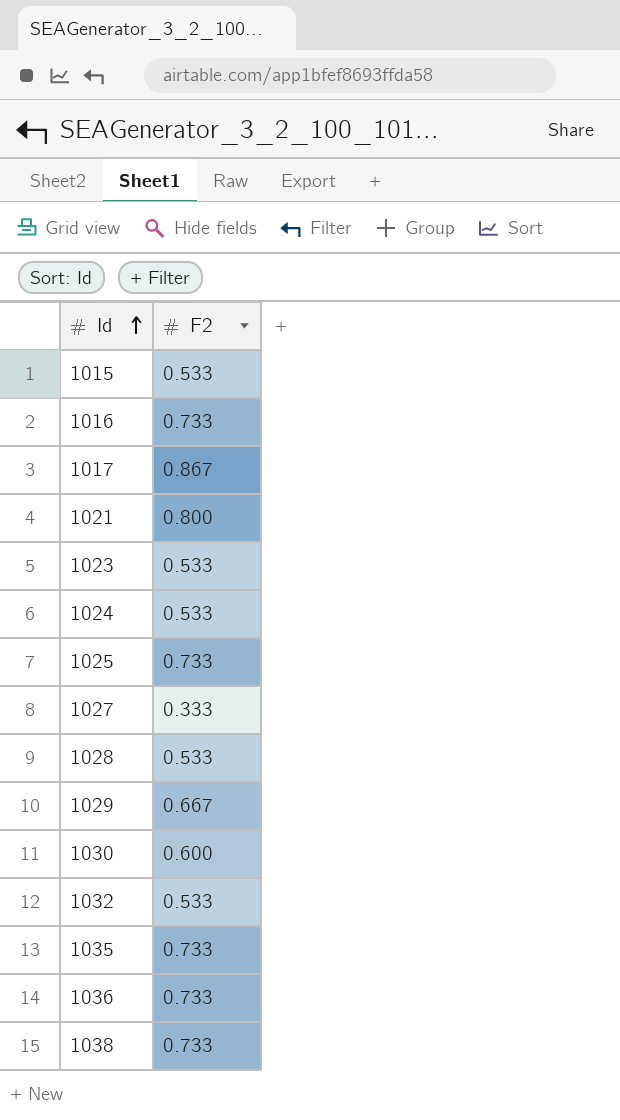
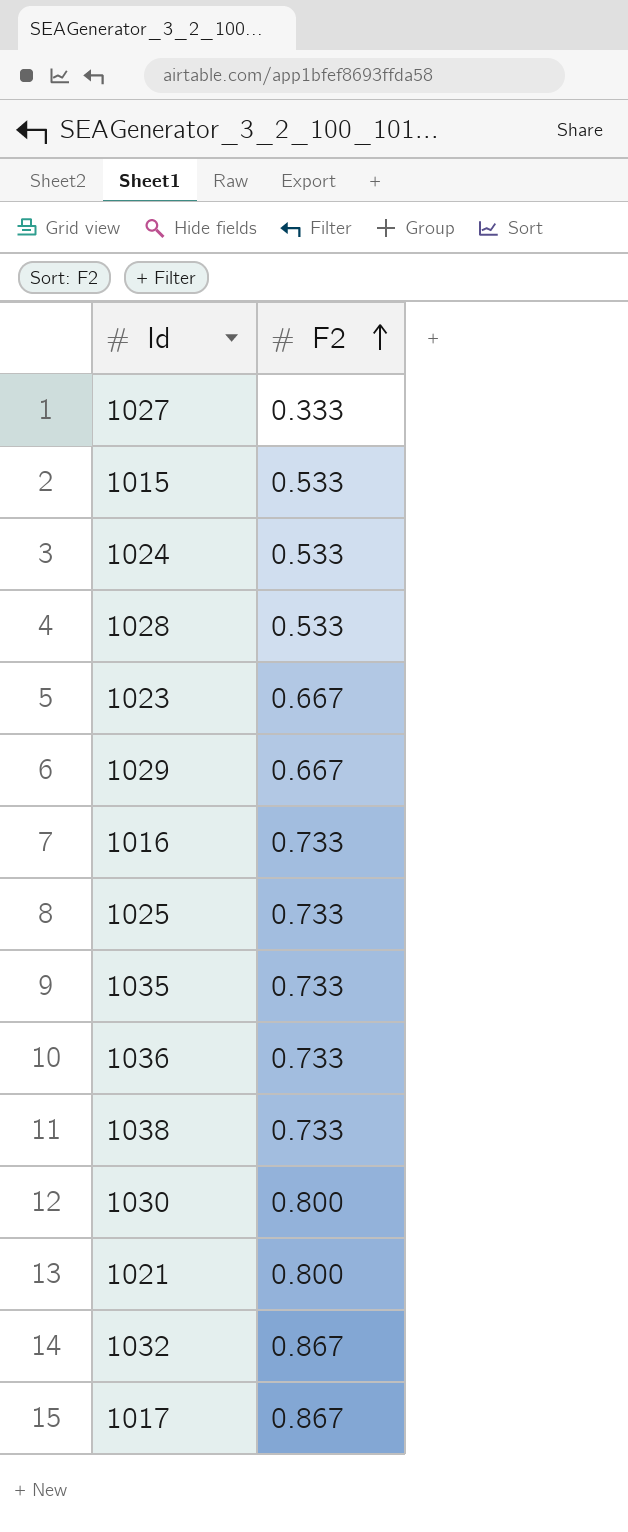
row order: Id ascending -> F2 ascending
1023 | F2: 0.533 -> 0.667
1030 | F2: 0.600 -> 0.800
1032 | F2: 0.533 -> 0.867

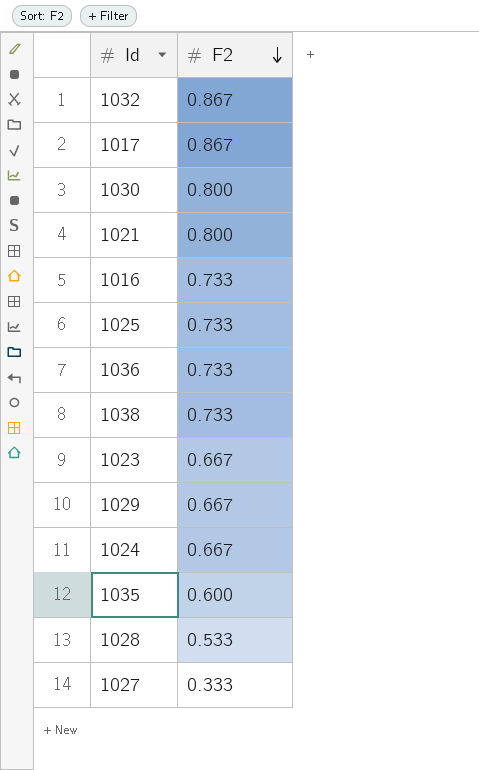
row order: F2 ascending -> F2 descending
row 1015: 0.533 -> none
1024 | F2: 0.533 -> 0.667
1035 | F2: 0.733 -> 0.600

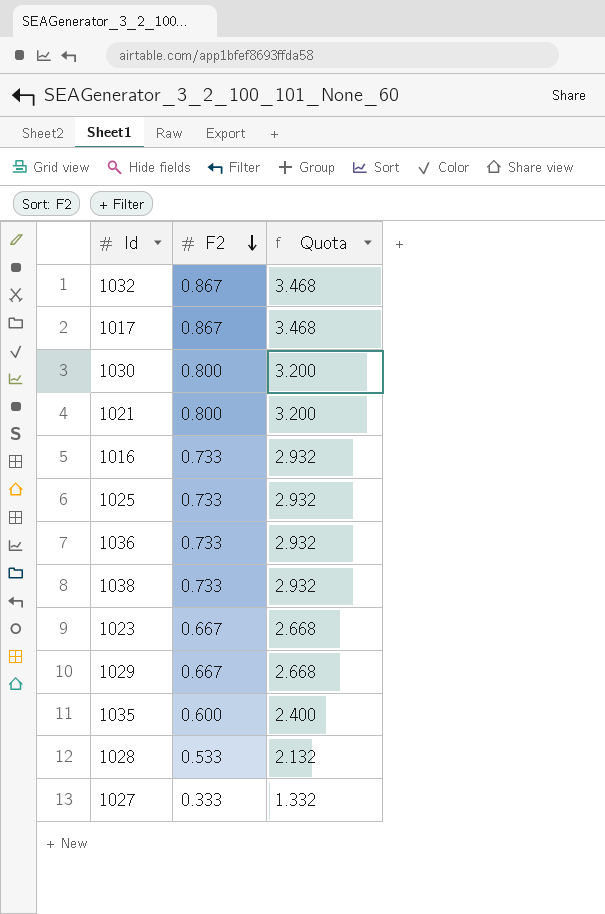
column Quota | formula: none -> [F2] * 4
row 1024: 0.667 -> none

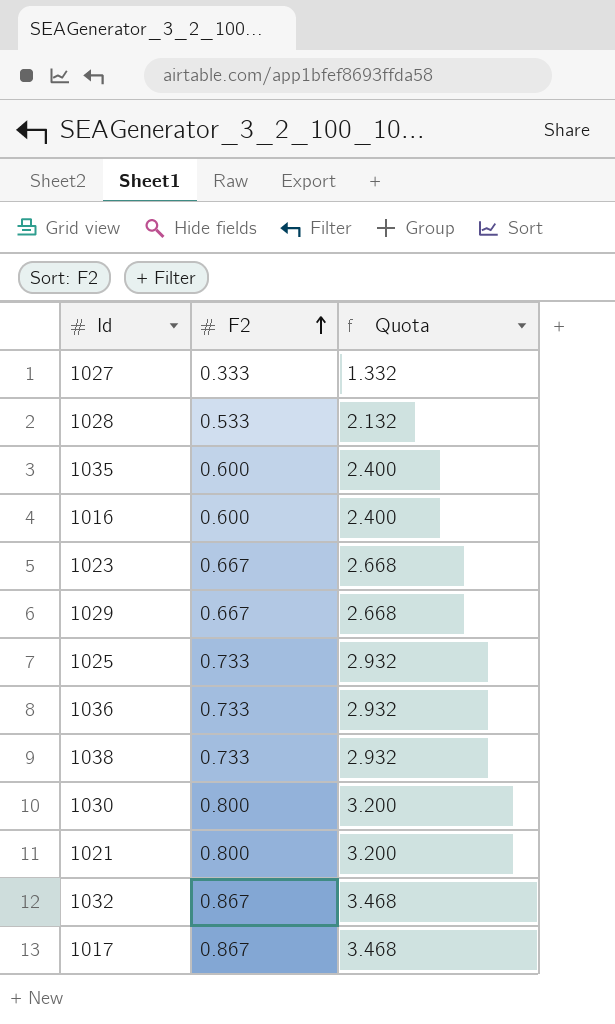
row order: F2 descending -> F2 ascending
1016 | F2: 0.733 -> 0.600
1016 | Quota: 2.932 -> 2.400

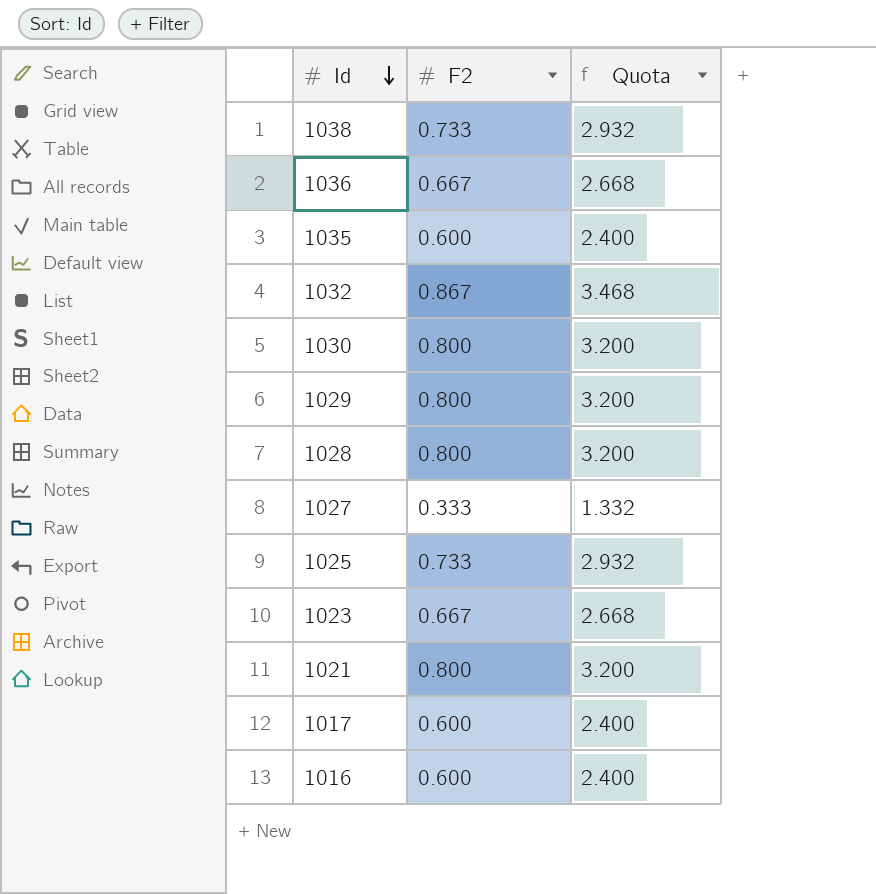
row order: F2 ascending -> Id descending
1036 | F2: 0.733 -> 0.667
1036 | Quota: 2.932 -> 2.668
1029 | F2: 0.667 -> 0.800
1029 | Quota: 2.668 -> 3.200
1028 | F2: 0.533 -> 0.800
1028 | Quota: 2.132 -> 3.200
1017 | F2: 0.867 -> 0.600
1017 | Quota: 3.468 -> 2.400

